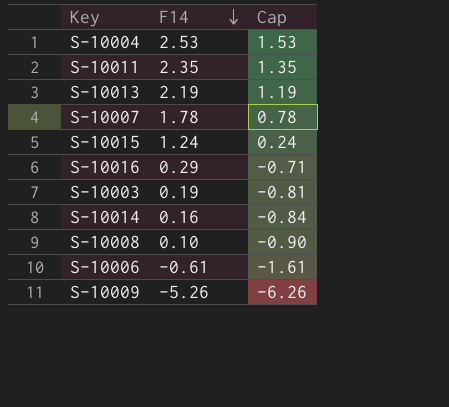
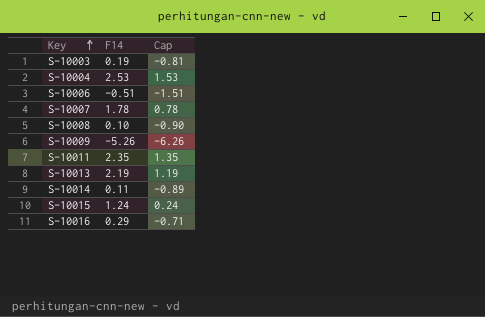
row order: F14 descending -> Key ascending
S-10006 | F14: -0.61 -> -0.51
S-10006 | Cap: -1.61 -> -1.51
S-10014 | F14: 0.16 -> 0.11
S-10014 | Cap: -0.84 -> -0.89

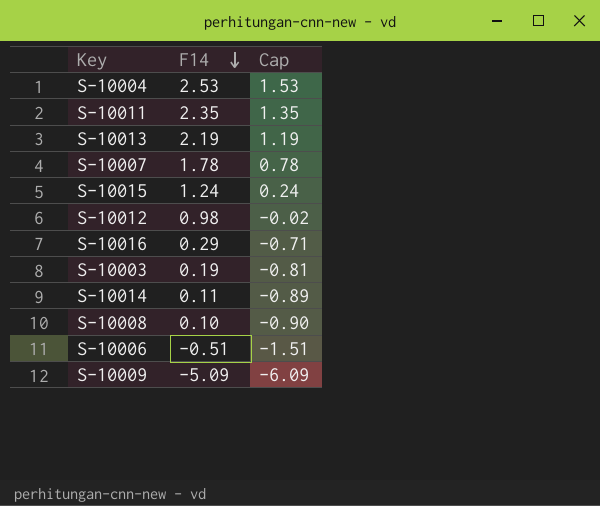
row order: Key ascending -> F14 descending
row S-10012: none -> 0.98 | -0.02
S-10009 | F14: -5.26 -> -5.09
S-10009 | Cap: -6.26 -> -6.09

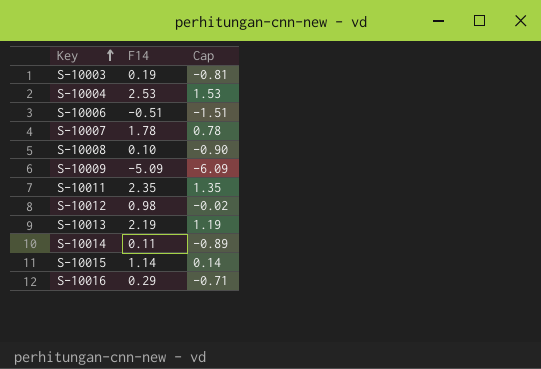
row order: F14 descending -> Key ascending
S-10015 | F14: 1.24 -> 1.14
S-10015 | Cap: 0.24 -> 0.14

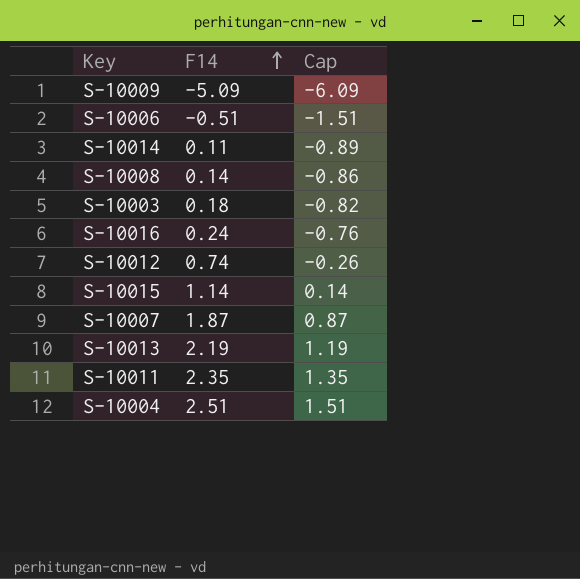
row order: Key ascending -> F14 ascending
S-10008 | F14: 0.10 -> 0.14
S-10008 | Cap: -0.90 -> -0.86
S-10003 | F14: 0.19 -> 0.18
S-10003 | Cap: -0.81 -> -0.82
S-10016 | F14: 0.29 -> 0.24
S-10016 | Cap: -0.71 -> -0.76
S-10012 | F14: 0.98 -> 0.74
S-10012 | Cap: -0.02 -> -0.26
S-10007 | F14: 1.78 -> 1.87
S-10007 | Cap: 0.78 -> 0.87
S-10004 | F14: 2.53 -> 2.51
S-10004 | Cap: 1.53 -> 1.51

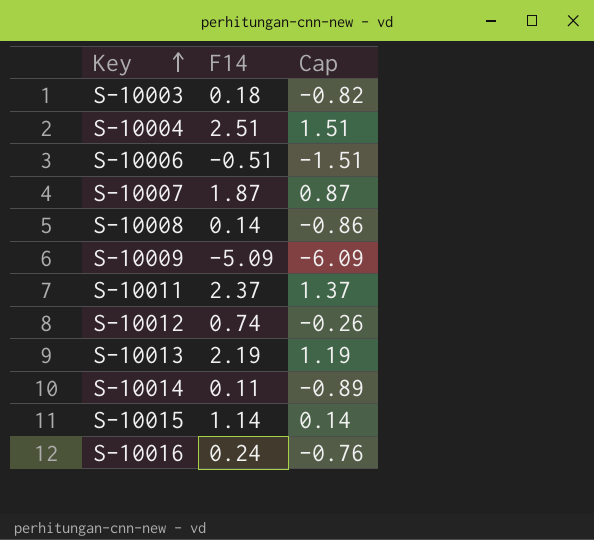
row order: F14 ascending -> Key ascending
S-10011 | F14: 2.35 -> 2.37
S-10011 | Cap: 1.35 -> 1.37

